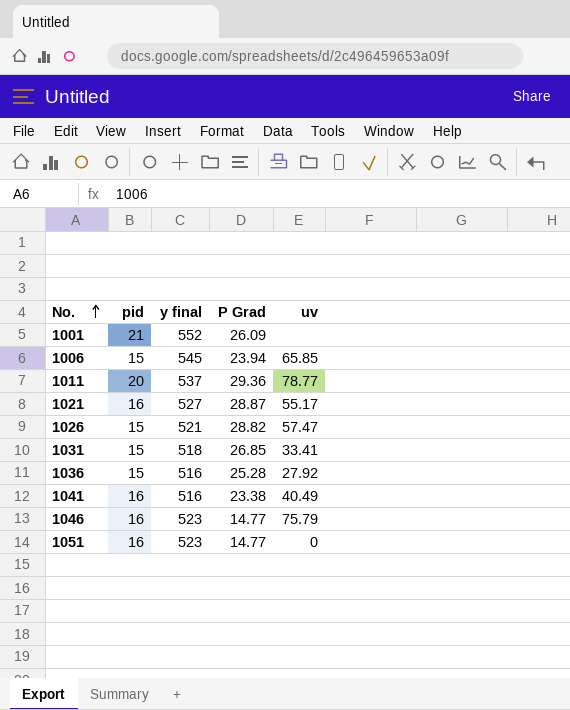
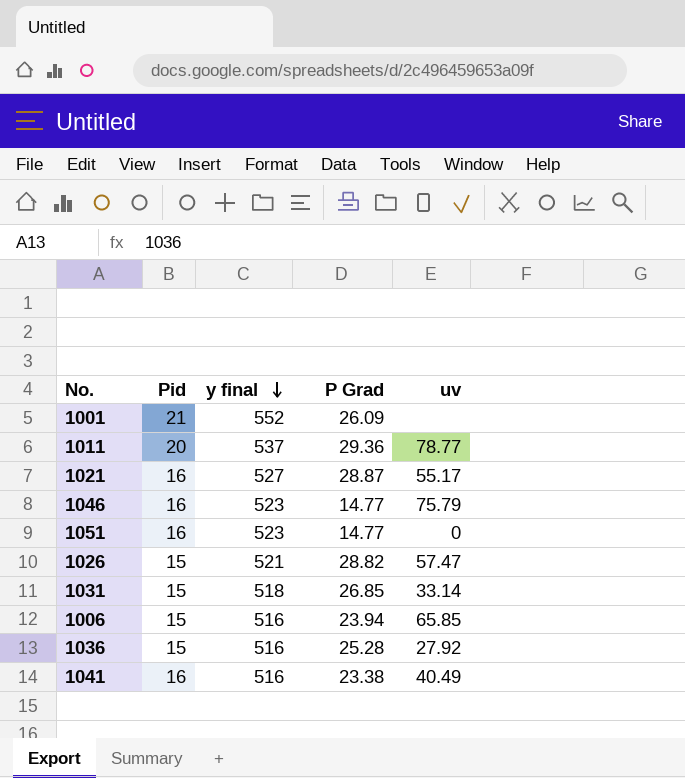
row order: No. ascending -> y final descending
column name: pid -> Pid
1031 | uv: 33.41 -> 33.14
1006 | y final: 545 -> 516

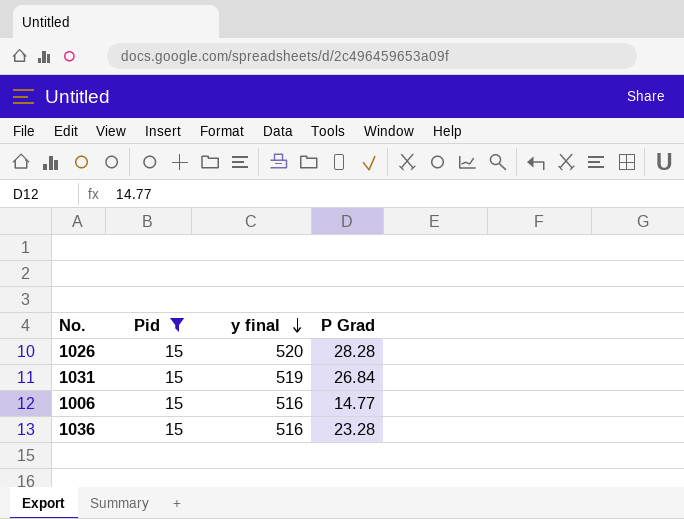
filter: none -> Pid = 15
column uv | position: 5 -> none
1026 | y final: 521 -> 520
1026 | P Grad: 28.82 -> 28.28
1031 | y final: 518 -> 519
1031 | P Grad: 26.85 -> 26.84
1006 | P Grad: 23.94 -> 14.77
1036 | P Grad: 25.28 -> 23.28

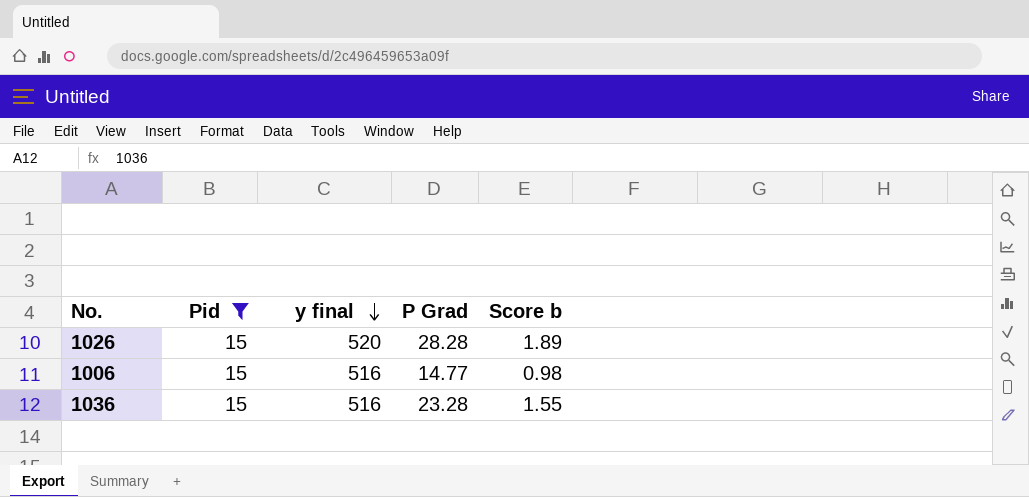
column Score b | formula: none -> [P Grad] / [Pid]
row 1031: 15 | 519 | 26.84 -> none

